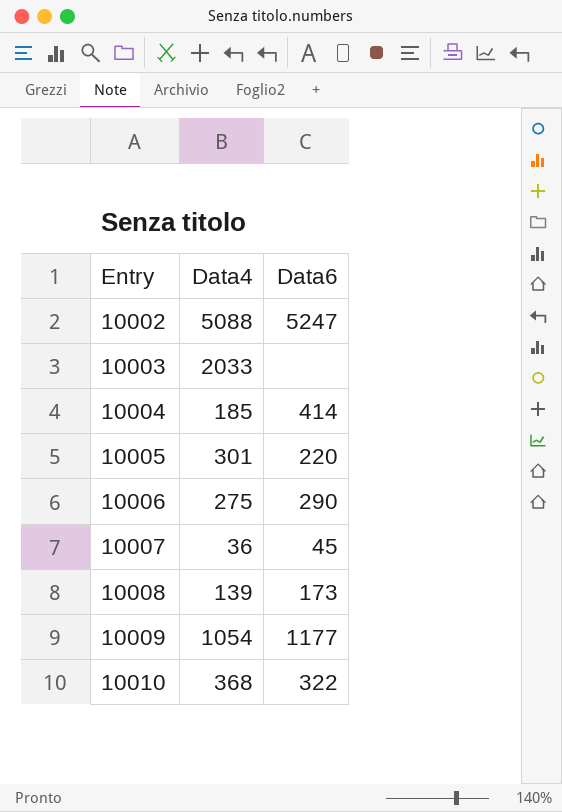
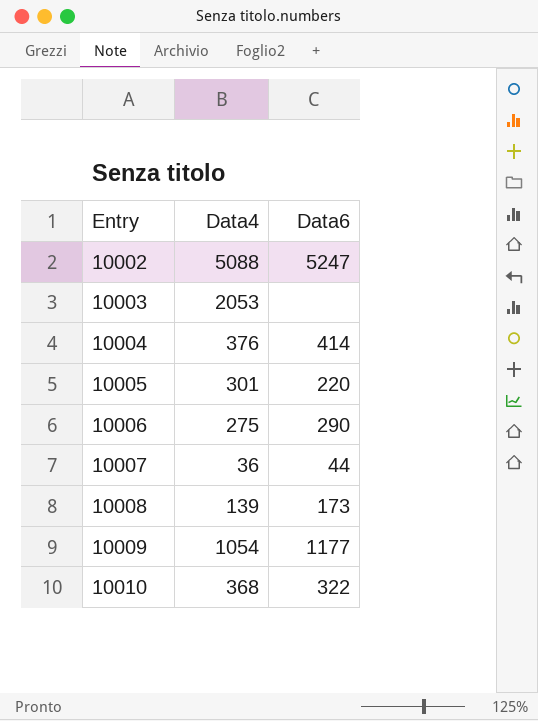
10003 | Data4: 2033 -> 2053
10004 | Data4: 185 -> 376
10007 | Data6: 45 -> 44

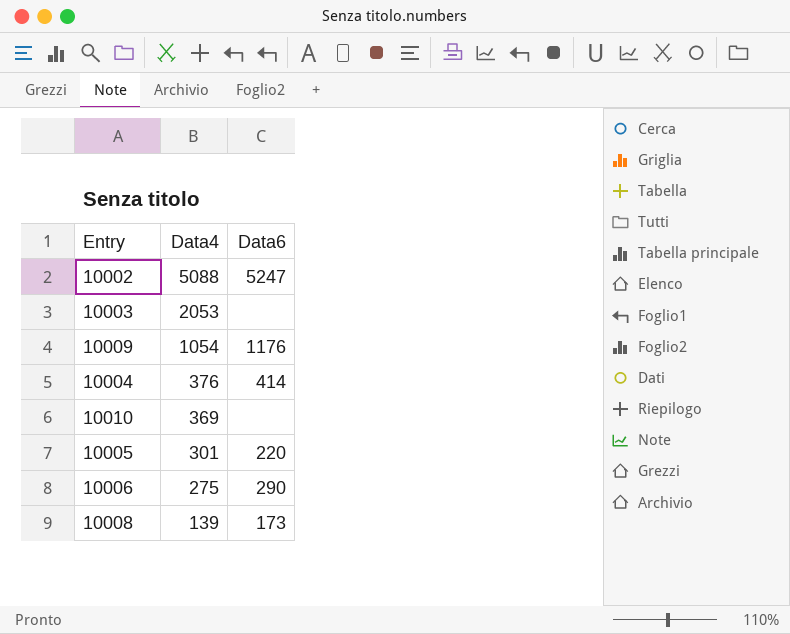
row order: Entry ascending -> Data4 descending
row 10007: 36 | 44 -> none
10009 | Data6: 1177 -> 1176
10010 | Data4: 368 -> 369
10010 | Data6: 322 -> none

